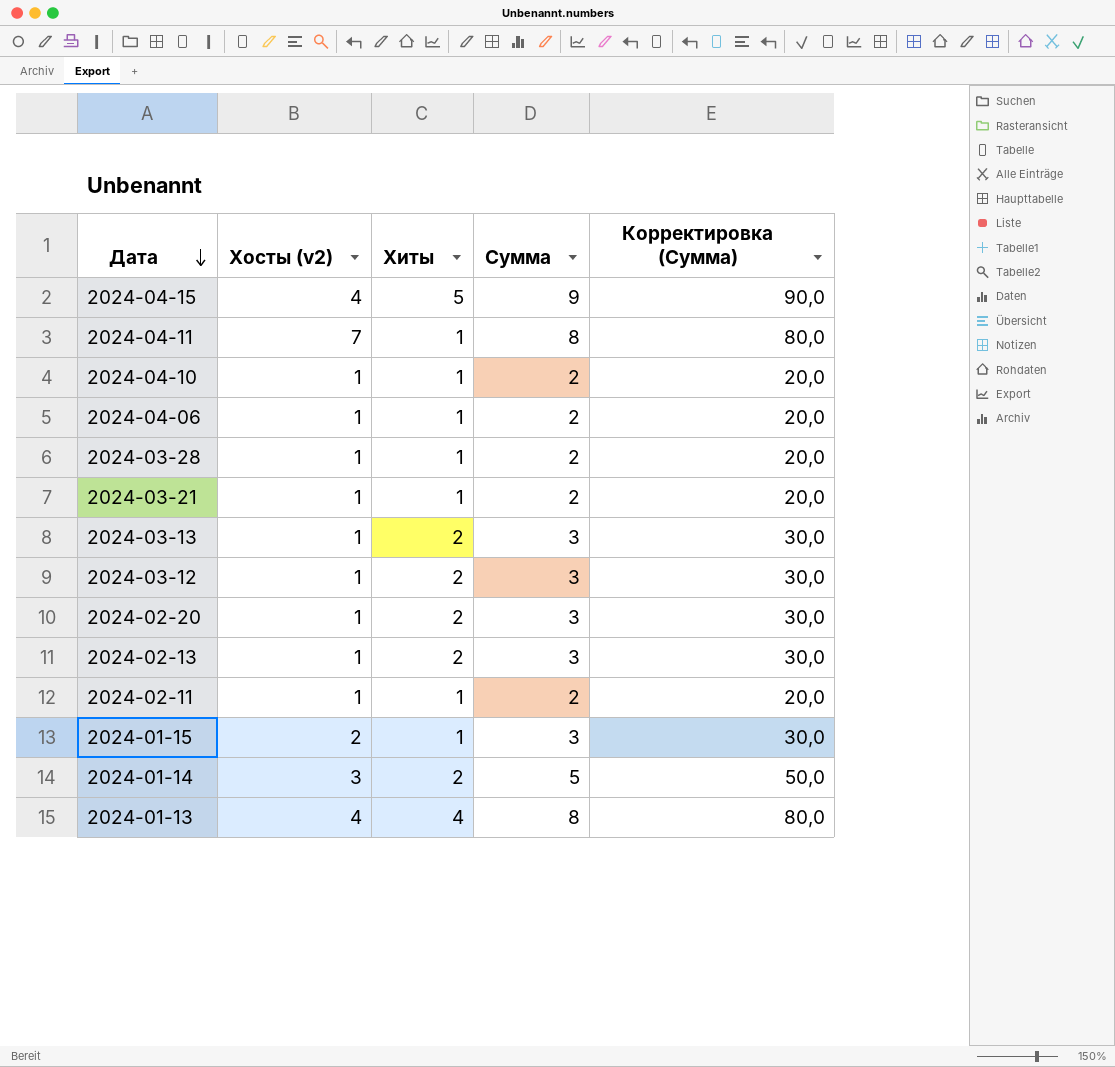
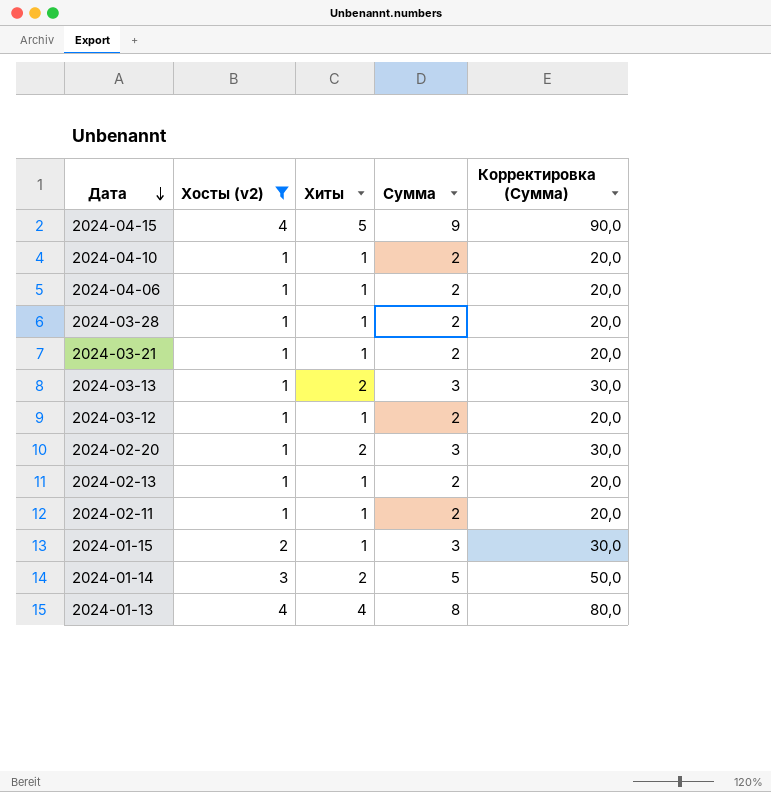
filter: none -> Хосты (v2) != 7
2024-03-12 | Хиты: 2 -> 1
2024-03-12 | Сумма: 3 -> 2
2024-03-12 | Корректировка (Сумма): 30,0 -> 20,0
2024-02-13 | Хиты: 2 -> 1
2024-02-13 | Сумма: 3 -> 2
2024-02-13 | Корректировка (Сумма): 30,0 -> 20,0

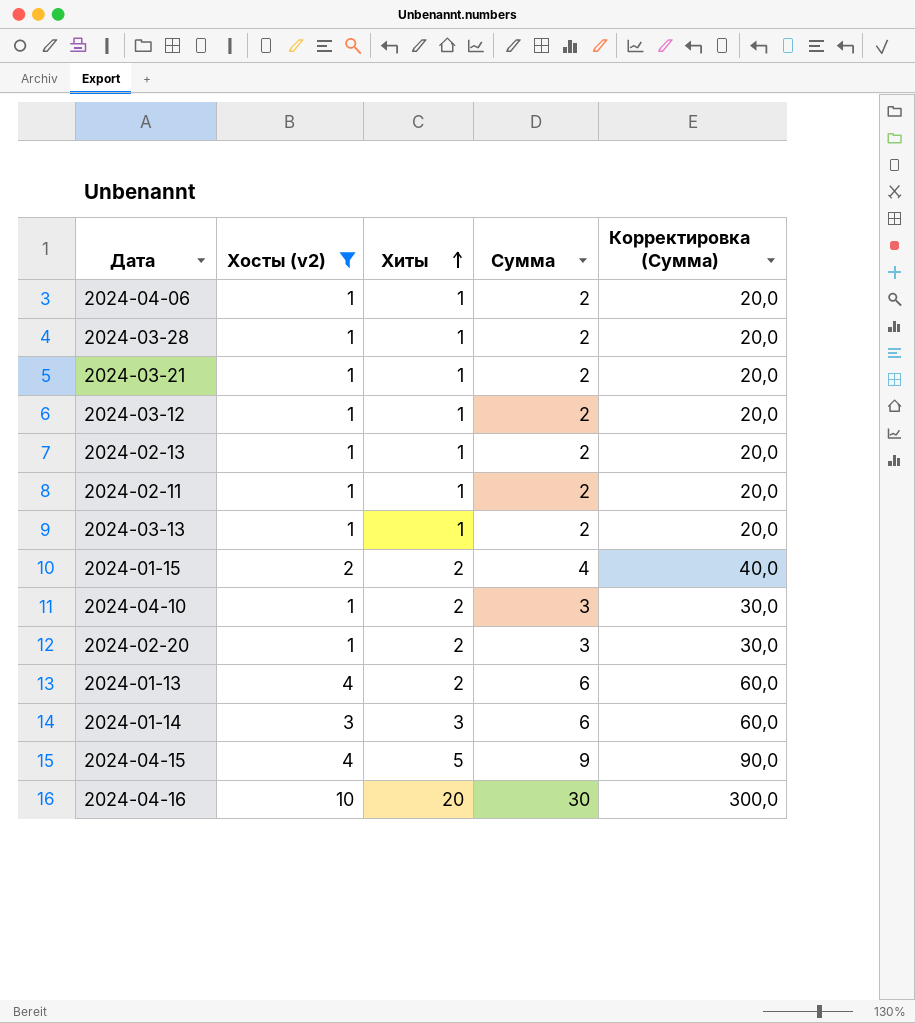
row order: Дата descending -> Хиты ascending
2024-03-13 | Хиты: 2 -> 1
2024-03-13 | Сумма: 3 -> 2
2024-03-13 | Корректировка (Сумма): 30,0 -> 20,0
2024-01-15 | Хиты: 1 -> 2
2024-01-15 | Сумма: 3 -> 4
2024-01-15 | Корректировка (Сумма): 30,0 -> 40,0
2024-04-10 | Хиты: 1 -> 2
2024-04-10 | Сумма: 2 -> 3
2024-04-10 | Корректировка (Сумма): 20,0 -> 30,0
2024-01-13 | Хиты: 4 -> 2
2024-01-13 | Сумма: 8 -> 6
2024-01-13 | Корректировка (Сумма): 80,0 -> 60,0
2024-01-14 | Хиты: 2 -> 3
2024-01-14 | Сумма: 5 -> 6
2024-01-14 | Корректировка (Сумма): 50,0 -> 60,0
row 2024-04-16: none -> 10 | 20 | 30 | 300,0

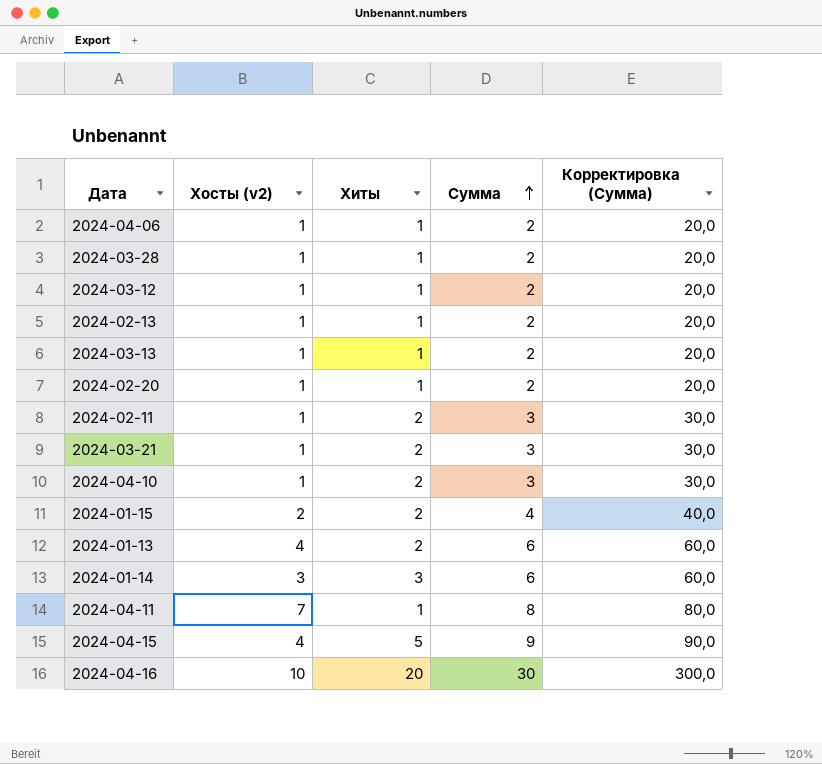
filter: Хосты (v2) != 7 -> none
row order: Хиты ascending -> Сумма ascending
2024-02-20 | Хиты: 2 -> 1
2024-02-20 | Сумма: 3 -> 2
2024-02-20 | Корректировка (Сумма): 30,0 -> 20,0
2024-02-11 | Хиты: 1 -> 2
2024-02-11 | Сумма: 2 -> 3
2024-02-11 | Корректировка (Сумма): 20,0 -> 30,0
2024-03-21 | Хиты: 1 -> 2
2024-03-21 | Сумма: 2 -> 3
2024-03-21 | Корректировка (Сумма): 20,0 -> 30,0

